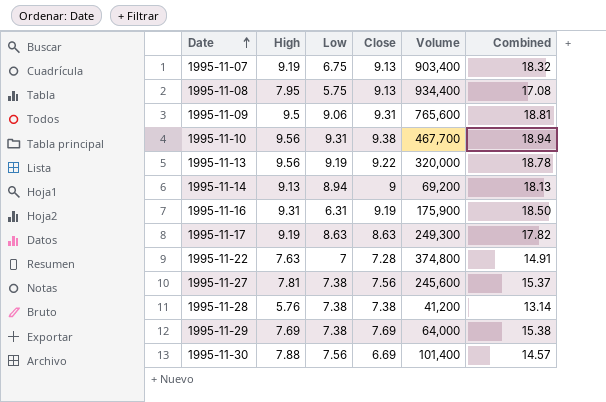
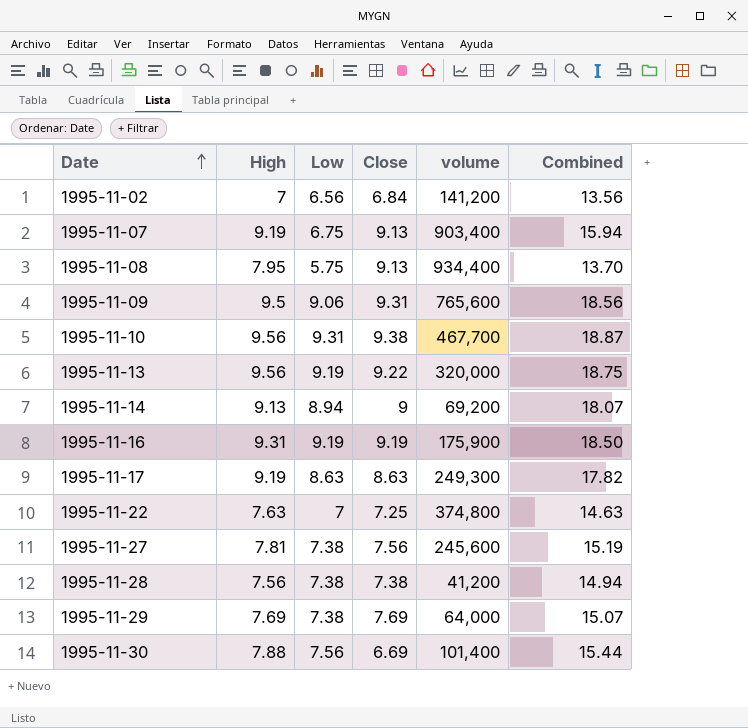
column name: Volume -> volume
column Combined | formula: [High] + [Close] -> [High] + [Low]
row 1995-11-02: none -> 7 | 6.56 | 6.84 | 141,200 | 13.56
1995-11-16 | Low: 6.31 -> 9.19
1995-11-22 | Close: 7.28 -> 7.25
1995-11-28 | High: 5.76 -> 7.56

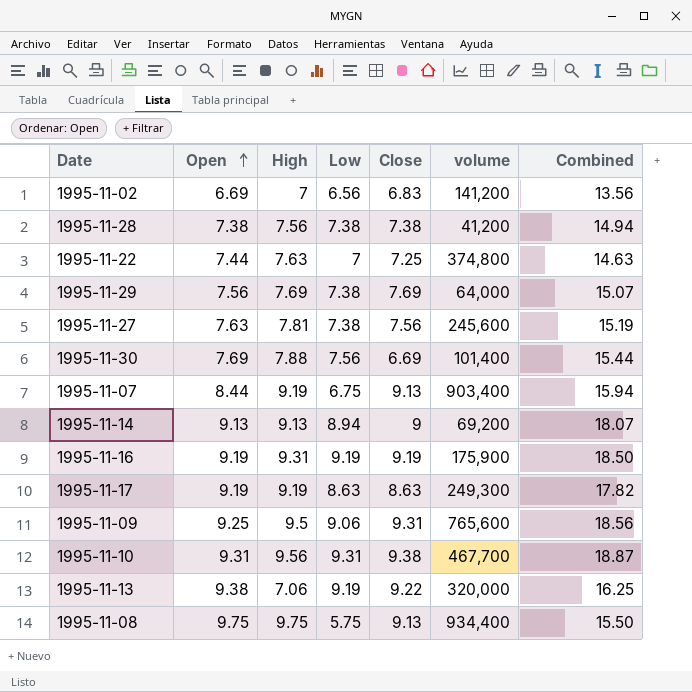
row order: Date ascending -> Open ascending
column Open | position: none -> 2
1995-11-02 | Close: 6.84 -> 6.83
1995-11-13 | High: 9.56 -> 7.06
1995-11-13 | Combined: 18.75 -> 16.25
1995-11-08 | High: 7.95 -> 9.75
1995-11-08 | Combined: 13.70 -> 15.50

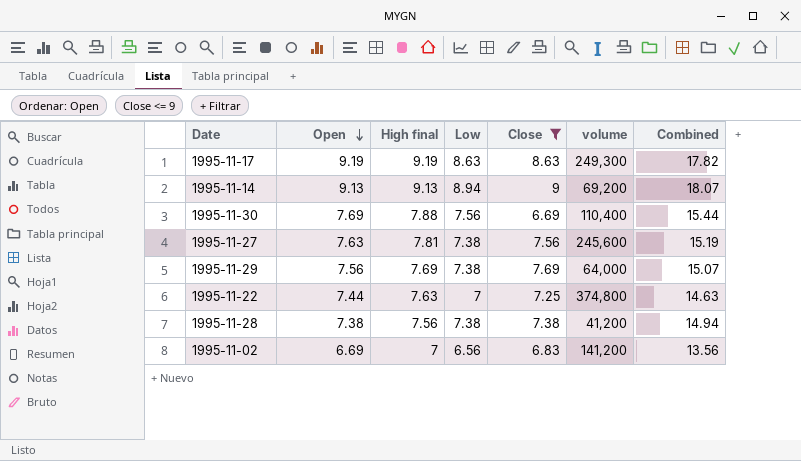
filter: none -> Close <= 9
row order: Open ascending -> Open descending
column name: High -> High final
1995-11-30 | volume: 101,400 -> 110,400

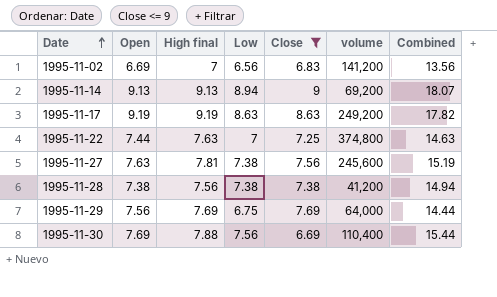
row order: Open descending -> Date ascending
1995-11-17 | volume: 249,300 -> 249,200
1995-11-29 | Low: 7.38 -> 6.75
1995-11-29 | Combined: 15.07 -> 14.44

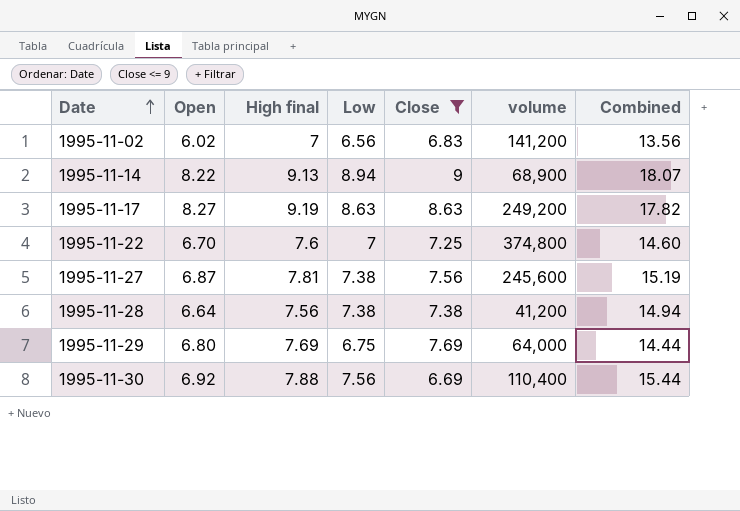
1995-11-02 | Open: 6.69 -> 6.02
1995-11-14 | Open: 9.13 -> 8.22
1995-11-14 | volume: 69,200 -> 68,900
1995-11-17 | Open: 9.19 -> 8.27
1995-11-22 | Open: 7.44 -> 6.70
1995-11-22 | High final: 7.63 -> 7.6
1995-11-22 | Combined: 14.63 -> 14.60
1995-11-27 | Open: 7.63 -> 6.87
1995-11-28 | Open: 7.38 -> 6.64
1995-11-29 | Open: 7.56 -> 6.80
1995-11-30 | Open: 7.69 -> 6.92

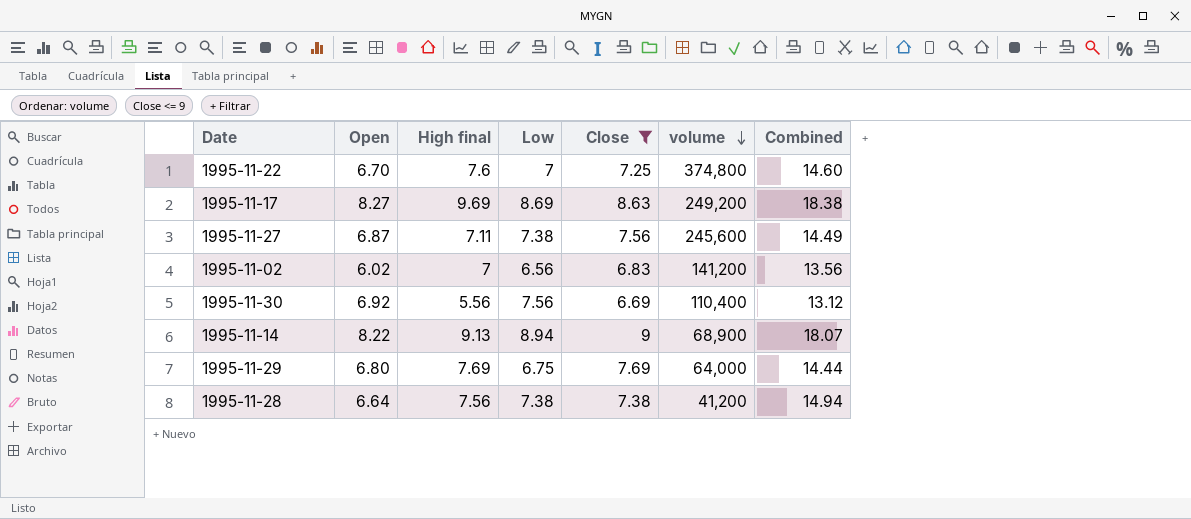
row order: Date ascending -> volume descending
1995-11-17 | High final: 9.19 -> 9.69
1995-11-17 | Low: 8.63 -> 8.69
1995-11-17 | Combined: 17.82 -> 18.38
1995-11-27 | High final: 7.81 -> 7.11
1995-11-27 | Combined: 15.19 -> 14.49
1995-11-30 | High final: 7.88 -> 5.56
1995-11-30 | Combined: 15.44 -> 13.12

